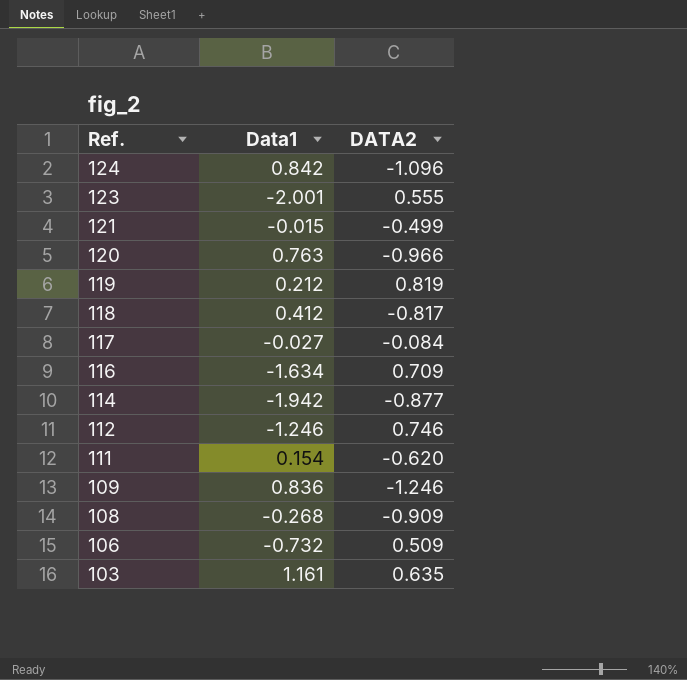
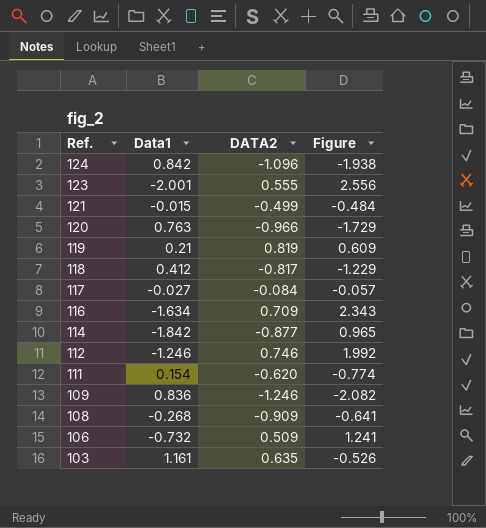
column Figure | formula: none -> [DATA2] - [Data1]
119 | Data1: 0.212 -> 0.21
114 | Data1: -1.942 -> -1.842

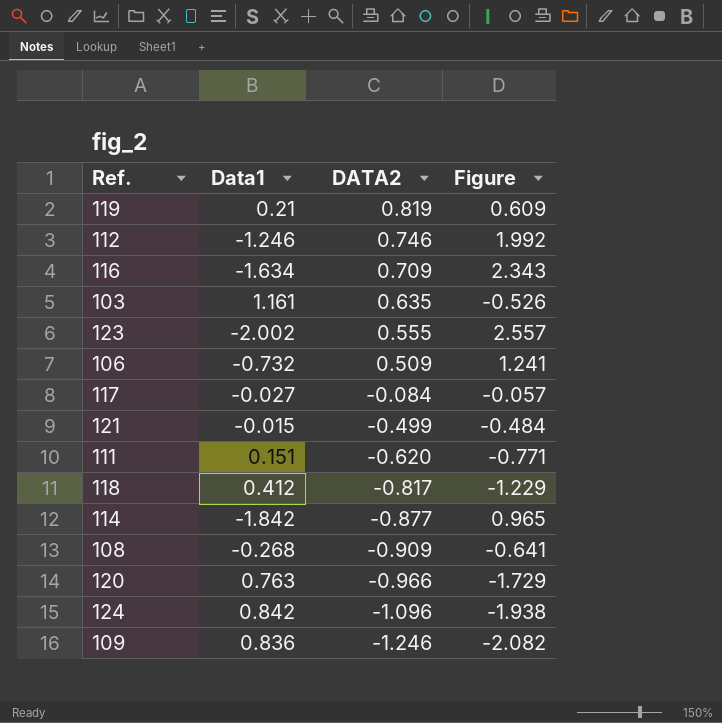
row order: Ref. descending -> DATA2 descending
123 | Data1: -2.001 -> -2.002
123 | Figure: 2.556 -> 2.557
111 | Data1: 0.154 -> 0.151
111 | Figure: -0.774 -> -0.771

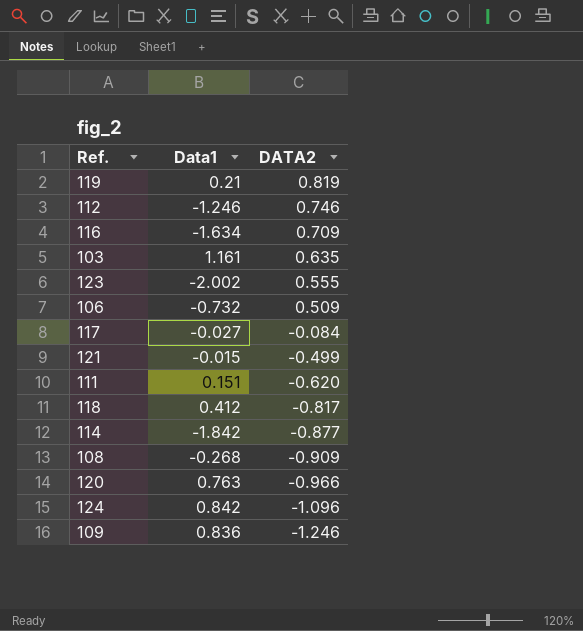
column Figure | formula: [DATA2] - [Data1] -> none

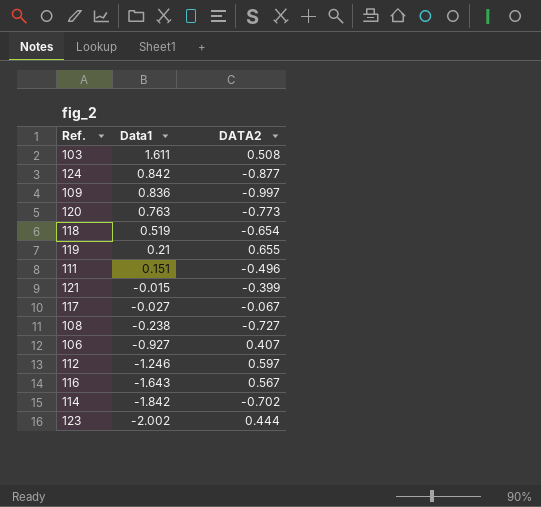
row order: DATA2 descending -> Data1 descending
103 | Data1: 1.161 -> 1.611
103 | DATA2: 0.635 -> 0.508
124 | DATA2: -1.096 -> -0.877
109 | DATA2: -1.246 -> -0.997
120 | DATA2: -0.966 -> -0.773
118 | Data1: 0.412 -> 0.519
118 | DATA2: -0.817 -> -0.654
119 | DATA2: 0.819 -> 0.655
111 | DATA2: -0.620 -> -0.496
121 | DATA2: -0.499 -> -0.399
117 | DATA2: -0.084 -> -0.067
108 | Data1: -0.268 -> -0.238
108 | DATA2: -0.909 -> -0.727
106 | Data1: -0.732 -> -0.927
106 | DATA2: 0.509 -> 0.407
112 | DATA2: 0.746 -> 0.597
116 | Data1: -1.634 -> -1.643
116 | DATA2: 0.709 -> 0.567
114 | DATA2: -0.877 -> -0.702
123 | DATA2: 0.555 -> 0.444

